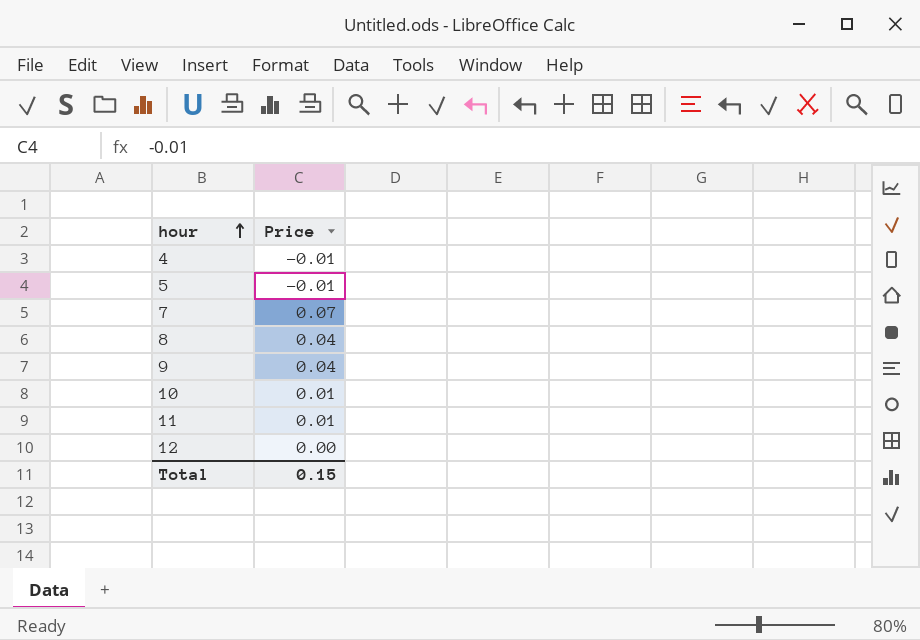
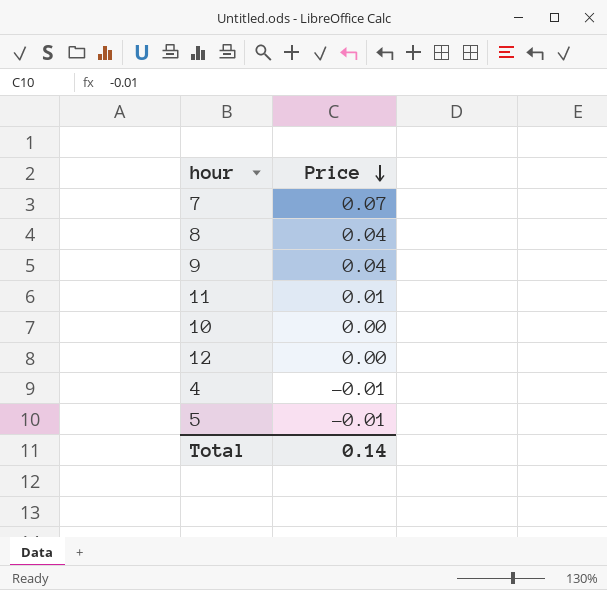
row order: hour ascending -> Price descending
10 | Price: 0.01 -> 0.00
Total | Price: 0.15 -> 0.14

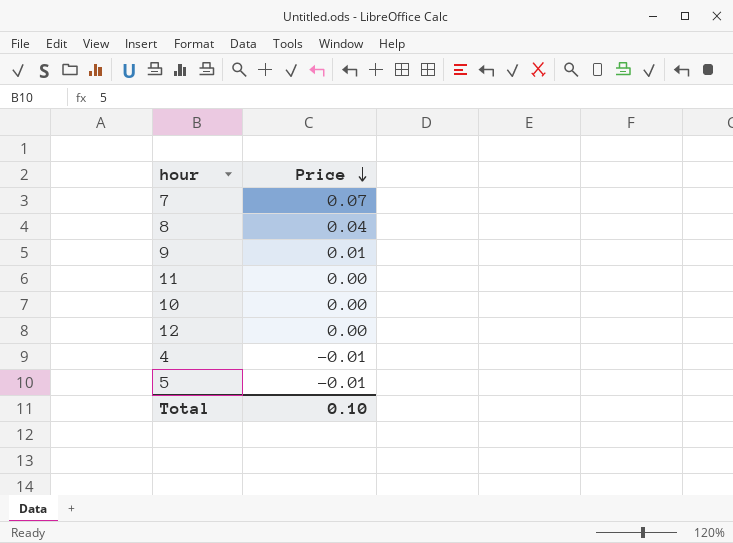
9 | Price: 0.04 -> 0.01
11 | Price: 0.01 -> 0.00
Total | Price: 0.14 -> 0.10

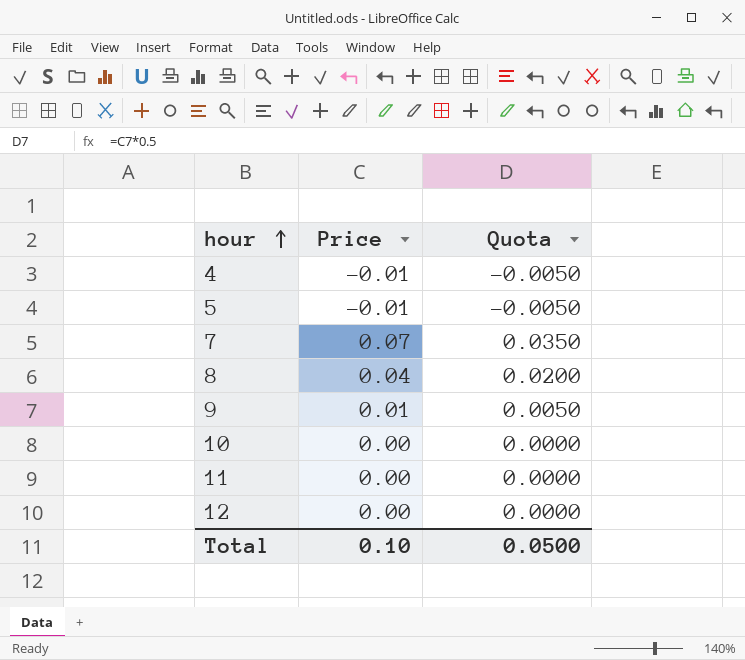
row order: Price descending -> hour ascending
column Quota | formula: none -> [Price] * 0.5

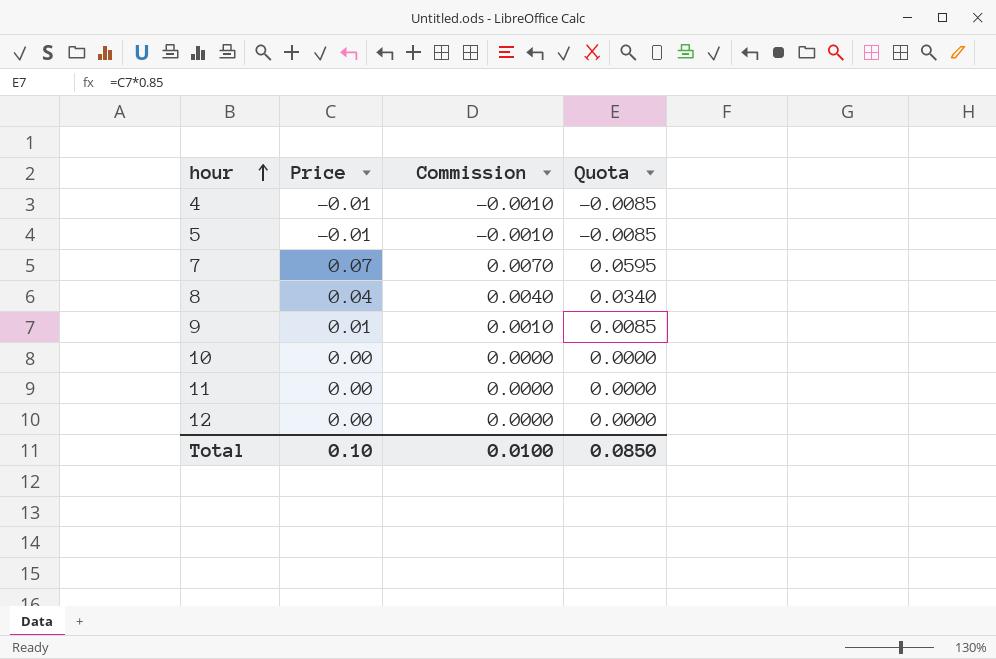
column Commission | formula: none -> [Price] * 0.1
column Quota | formula: [Price] * 0.5 -> [Price] * 0.85
Total | Quota: 0.0500 -> 0.0850

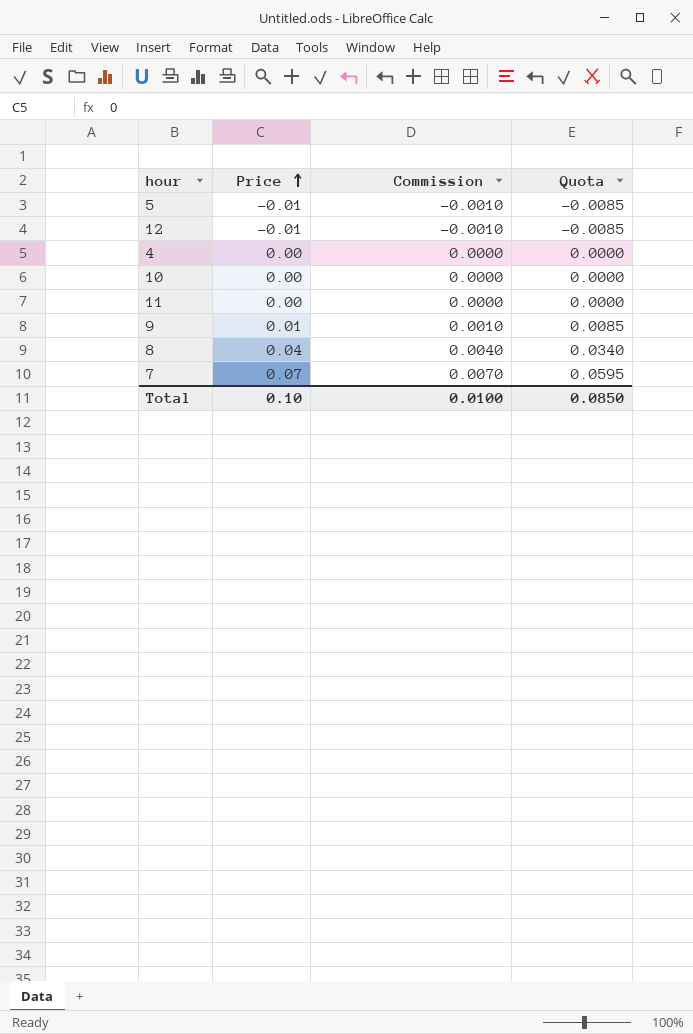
row order: hour ascending -> Price ascending
12 | Price: 0.00 -> -0.01
12 | Commission: 0.0000 -> -0.0010
12 | Quota: 0.0000 -> -0.0085
4 | Price: -0.01 -> 0.00
4 | Commission: -0.0010 -> 0.0000
4 | Quota: -0.0085 -> 0.0000

